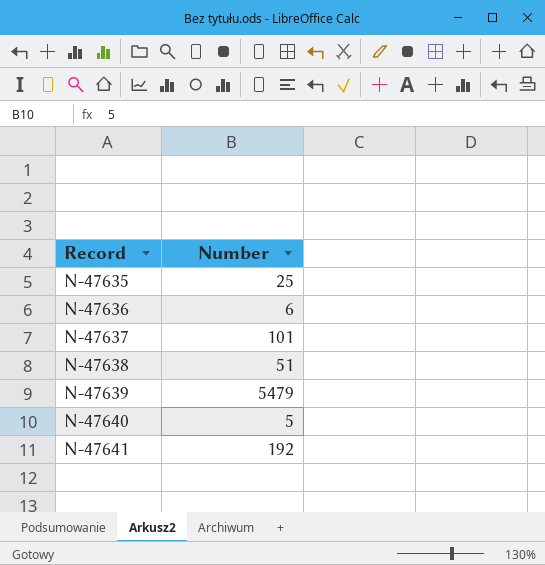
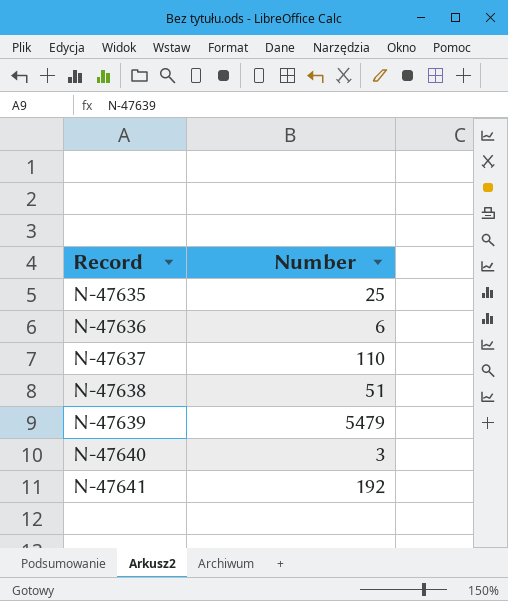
N-47637 | Number: 101 -> 110
N-47640 | Number: 5 -> 3

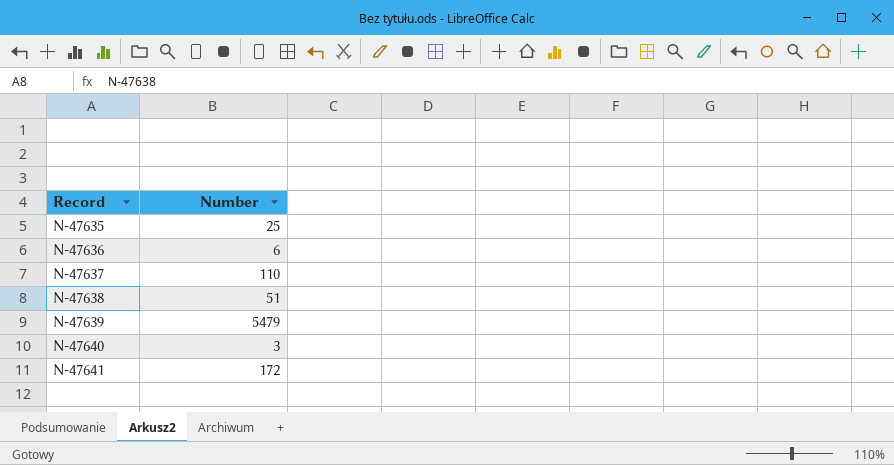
N-47641 | Number: 192 -> 172

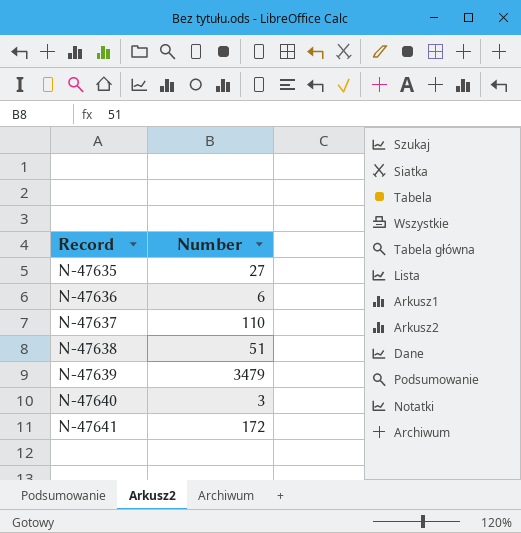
N-47635 | Number: 25 -> 27
N-47639 | Number: 5479 -> 3479

